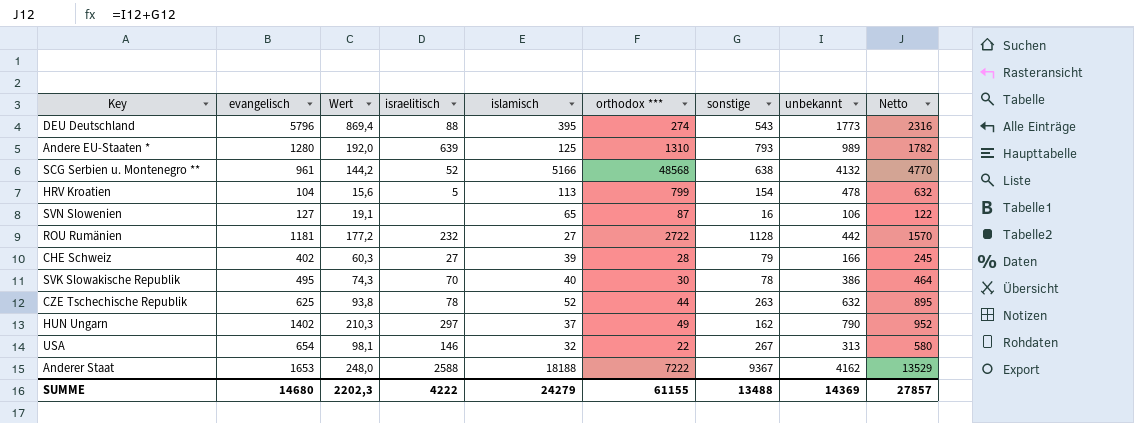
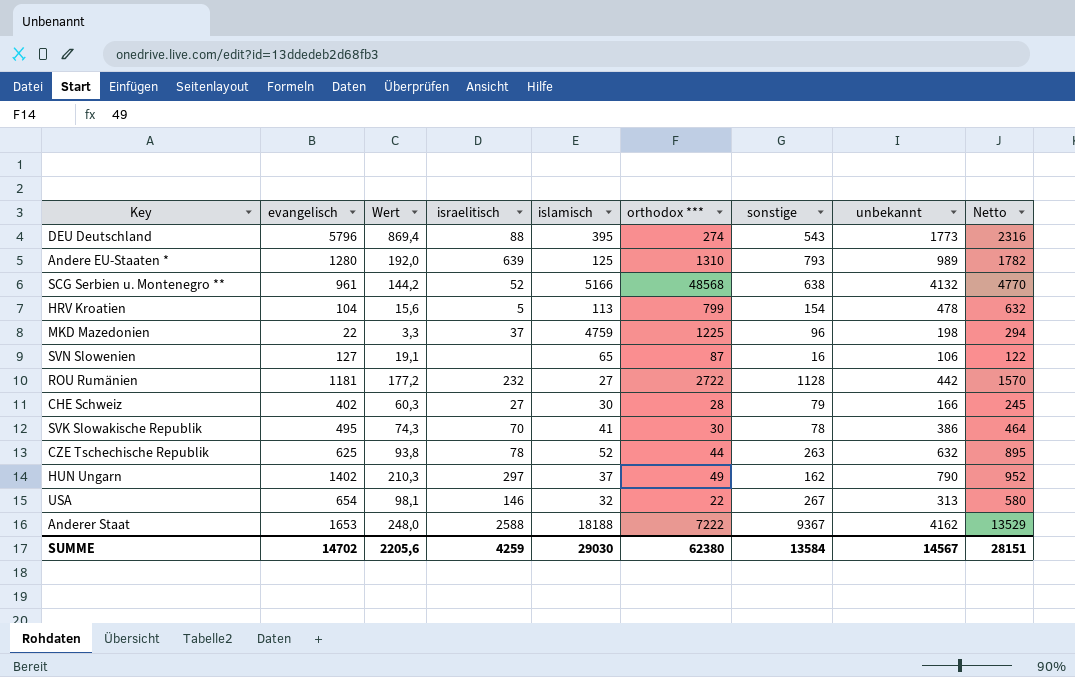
row MKD Mazedonien: none -> 22 | 3,3 | 37 | 4759 | 1225 | 96 | 198 | 294
CHE Schweiz | islamisch: 39 -> 30
SVK Slowakische Republik | islamisch: 40 -> 41
SUMME | evangelisch: 14680 -> 14702
SUMME | Wert: 2202,3 -> 2205,6
SUMME | israelitisch: 4222 -> 4259
SUMME | islamisch: 24279 -> 29030
SUMME | orthodox ***: 61155 -> 62380
SUMME | sonstige: 13488 -> 13584
SUMME | unbekannt: 14369 -> 14567
SUMME | Netto: 27857 -> 28151

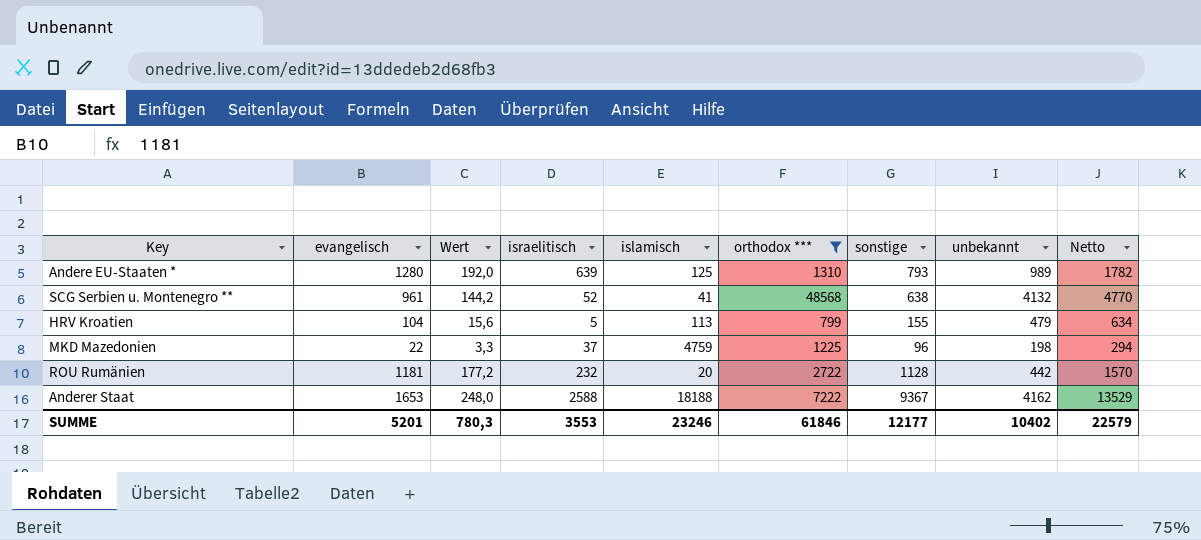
filter: none -> orthodox *** >= 799
SCG Serbien u. Montenegro ** | islamisch: 5166 -> 41
HRV Kroatien | sonstige: 154 -> 155
HRV Kroatien | unbekannt: 478 -> 479
HRV Kroatien | Netto: 632 -> 634
ROU Rumänien | islamisch: 27 -> 20
SUMME | evangelisch: 14702 -> 5201
SUMME | Wert: 2205,6 -> 780,3
SUMME | israelitisch: 4259 -> 3553
SUMME | islamisch: 29030 -> 23246
SUMME | orthodox ***: 62380 -> 61846
SUMME | sonstige: 13584 -> 12177
SUMME | unbekannt: 14567 -> 10402
SUMME | Netto: 28151 -> 22579

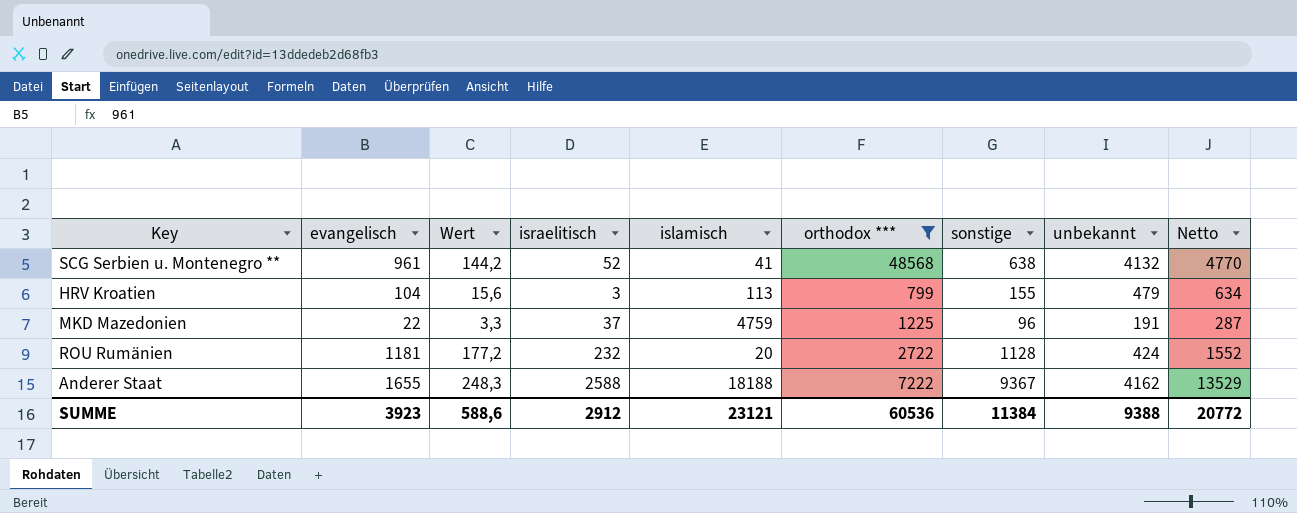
row Andere EU-Staaten *: 1280 | 192,0 | 639 | 125 | 1310 | 793 | 989 | 1782 -> none
HRV Kroatien | israelitisch: 5 -> 3
MKD Mazedonien | unbekannt: 198 -> 191
MKD Mazedonien | Netto: 294 -> 287
ROU Rumänien | unbekannt: 442 -> 424
ROU Rumänien | Netto: 1570 -> 1552
Anderer Staat | evangelisch: 1653 -> 1655
Anderer Staat | Wert: 248,0 -> 248,3
SUMME | evangelisch: 5201 -> 3923
SUMME | Wert: 780,3 -> 588,6
SUMME | israelitisch: 3553 -> 2912
SUMME | islamisch: 23246 -> 23121
SUMME | orthodox ***: 61846 -> 60536
SUMME | sonstige: 12177 -> 11384
SUMME | unbekannt: 10402 -> 9388
SUMME | Netto: 22579 -> 20772

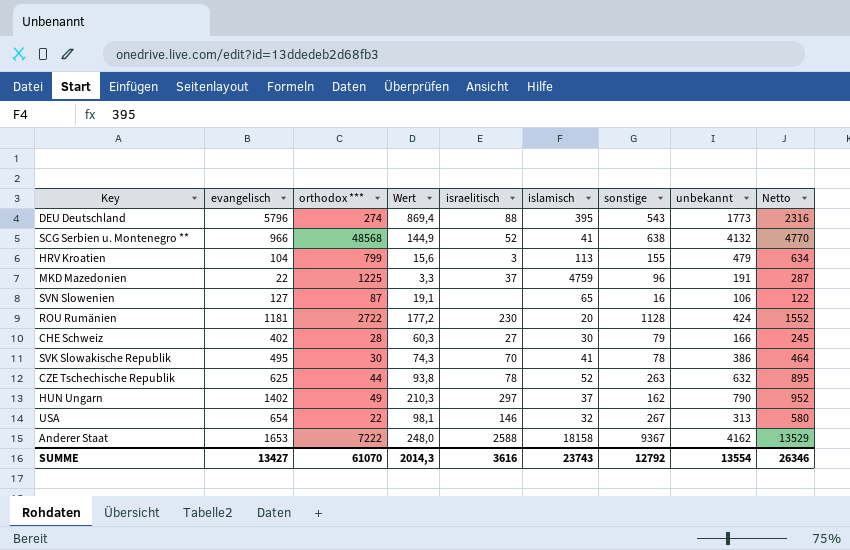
filter: orthodox *** >= 799 -> none
column orthodox *** | position: 6 -> 3
SCG Serbien u. Montenegro ** | evangelisch: 961 -> 966
SCG Serbien u. Montenegro ** | Wert: 144,2 -> 144,9
ROU Rumänien | israelitisch: 232 -> 230
Anderer Staat | evangelisch: 1655 -> 1653
Anderer Staat | Wert: 248,3 -> 248,0
Anderer Staat | islamisch: 18188 -> 18158
SUMME | evangelisch: 3923 -> 13427
SUMME | orthodox ***: 60536 -> 61070
SUMME | Wert: 588,6 -> 2014,3
SUMME | israelitisch: 2912 -> 3616
SUMME | islamisch: 23121 -> 23743
SUMME | sonstige: 11384 -> 12792
SUMME | unbekannt: 9388 -> 13554
SUMME | Netto: 20772 -> 26346

